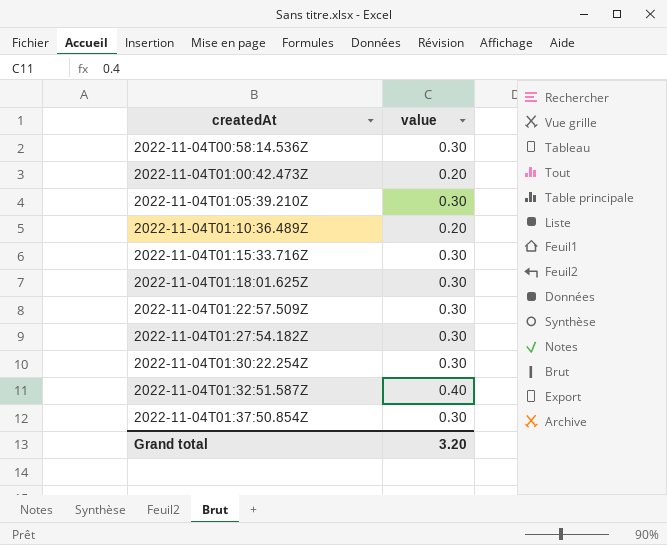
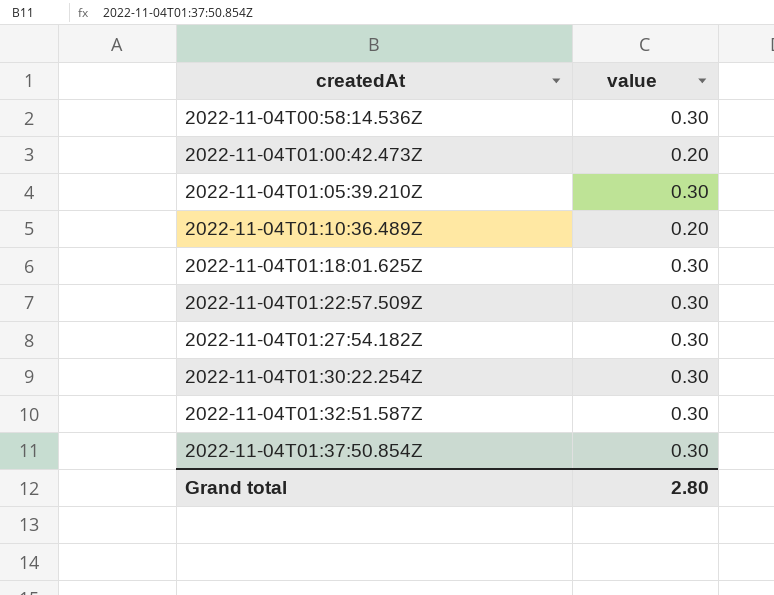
row 2022-11-04T01:15:33.716Z: 0.30 -> none
2022-11-04T01:32:51.587Z | value: 0.40 -> 0.30
Grand total | value: 3.20 -> 2.80

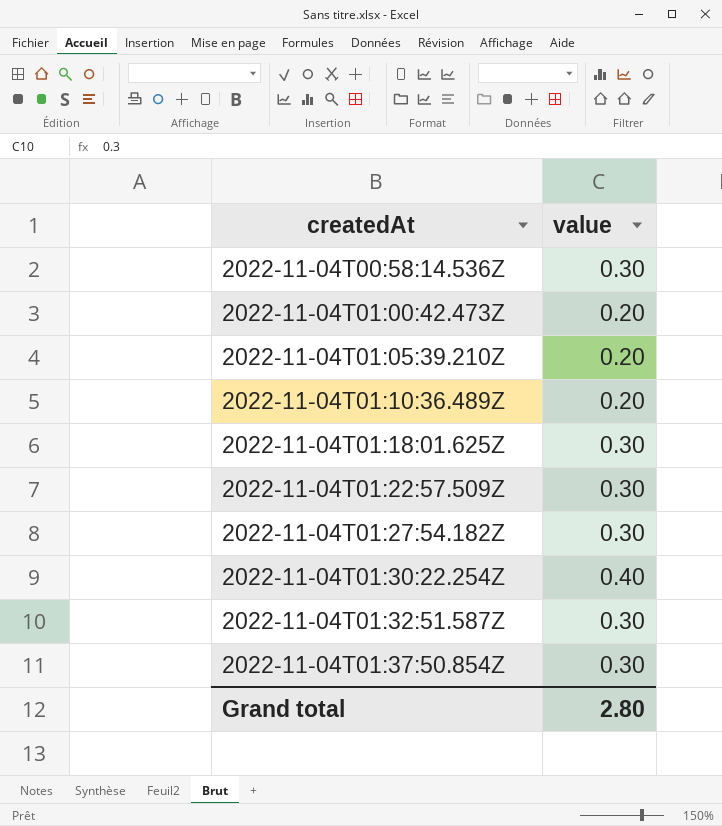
2022-11-04T01:05:39.210Z | value: 0.30 -> 0.20
2022-11-04T01:30:22.254Z | value: 0.30 -> 0.40

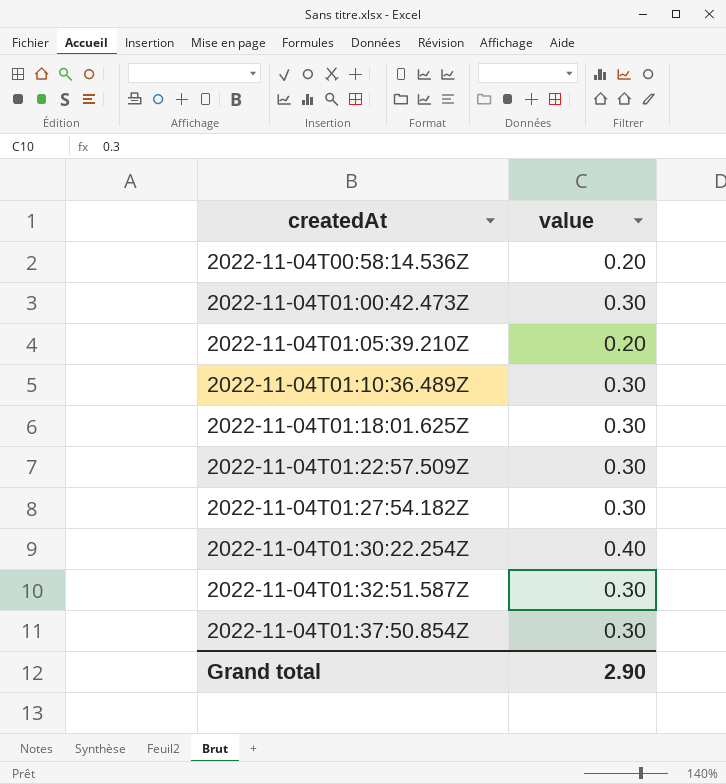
2022-11-04T00:58:14.536Z | value: 0.30 -> 0.20
2022-11-04T01:00:42.473Z | value: 0.20 -> 0.30
2022-11-04T01:10:36.489Z | value: 0.20 -> 0.30
Grand total | value: 2.80 -> 2.90

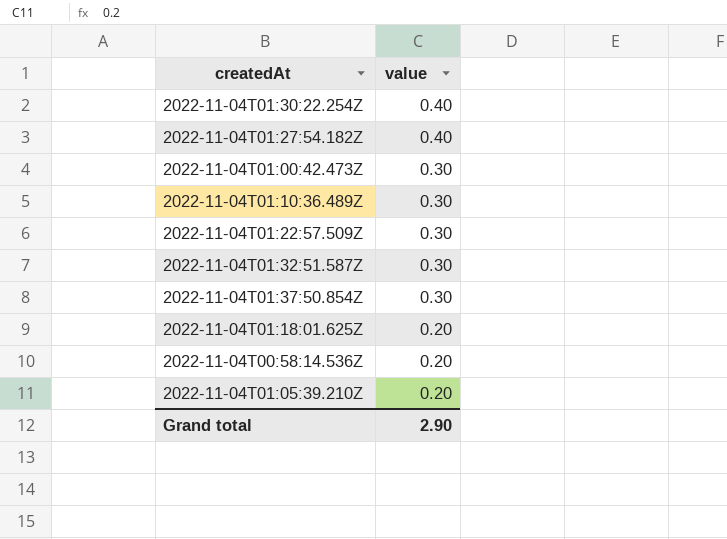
row order: createdAt ascending -> value descending
2022-11-04T01:27:54.182Z | value: 0.30 -> 0.40
2022-11-04T01:18:01.625Z | value: 0.30 -> 0.20

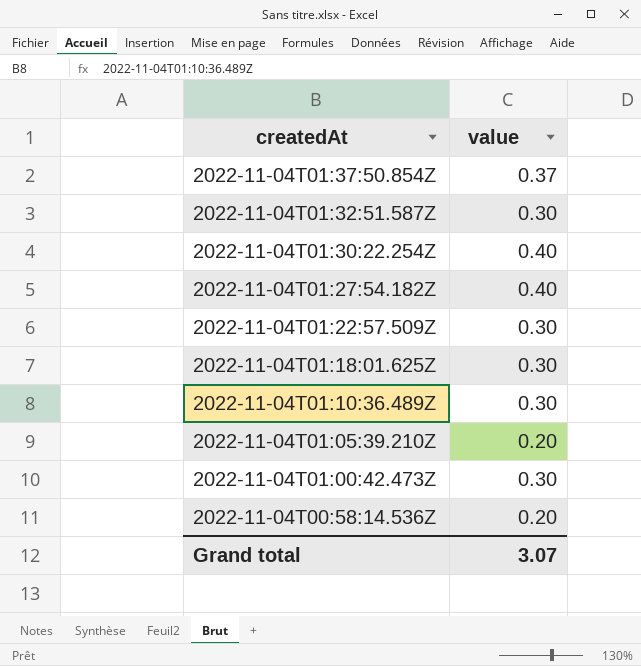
row order: value descending -> createdAt descending
2022-11-04T01:37:50.854Z | value: 0.30 -> 0.37
2022-11-04T01:18:01.625Z | value: 0.20 -> 0.30
Grand total | value: 2.90 -> 3.07

